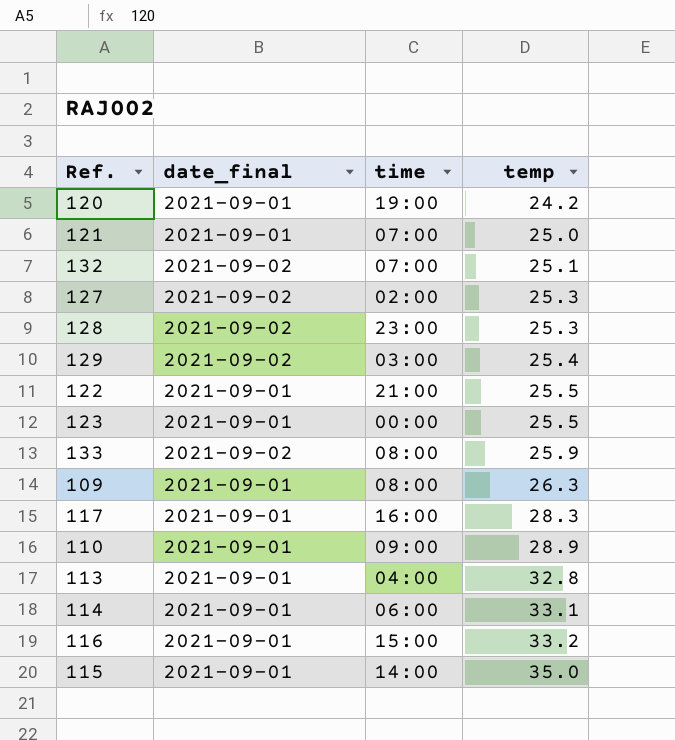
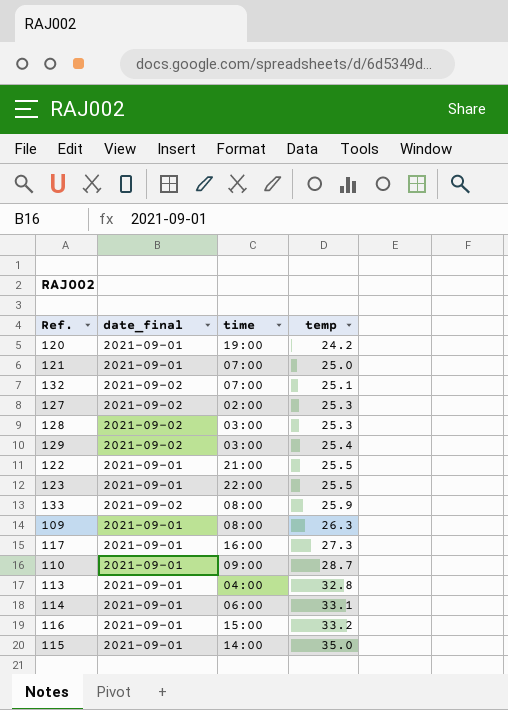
128 | time: 23:00 -> 03:00
123 | time: 00:00 -> 22:00
117 | temp: 28.3 -> 27.3
110 | temp: 28.9 -> 28.7

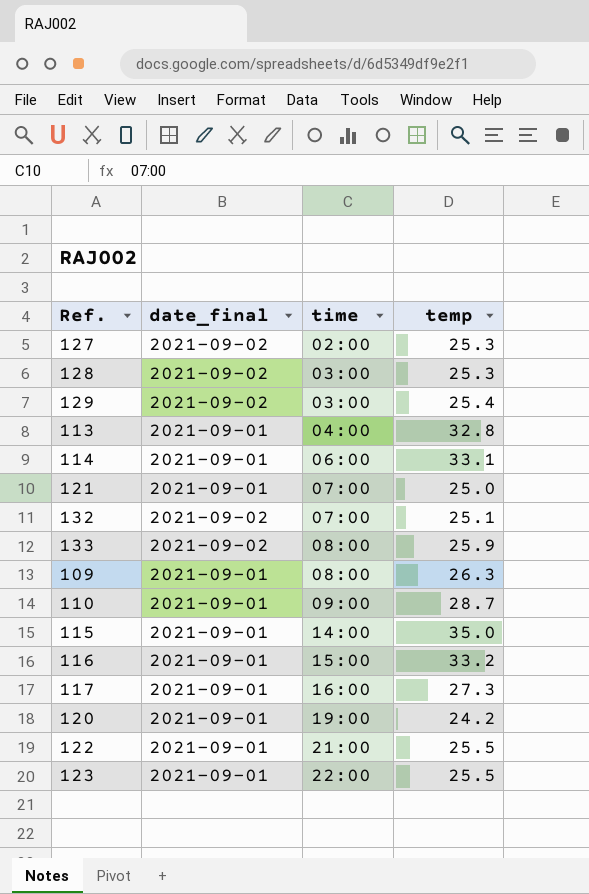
row order: temp ascending -> time ascending

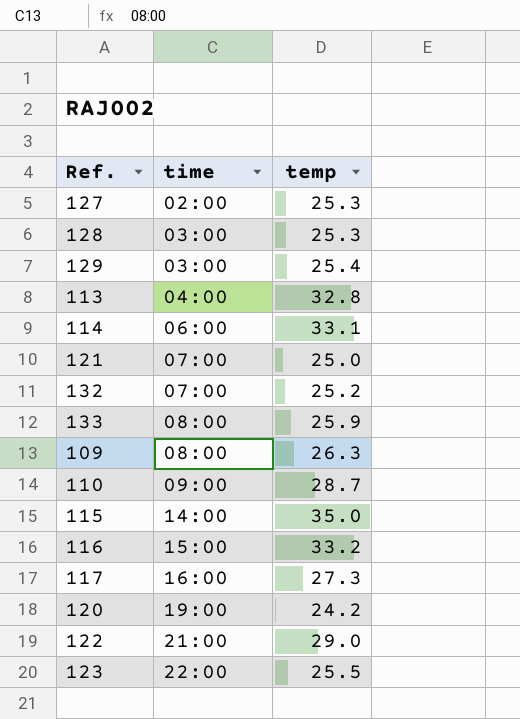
column date_final | position: 2 -> none
132 | temp: 25.1 -> 25.2
122 | temp: 25.5 -> 29.0

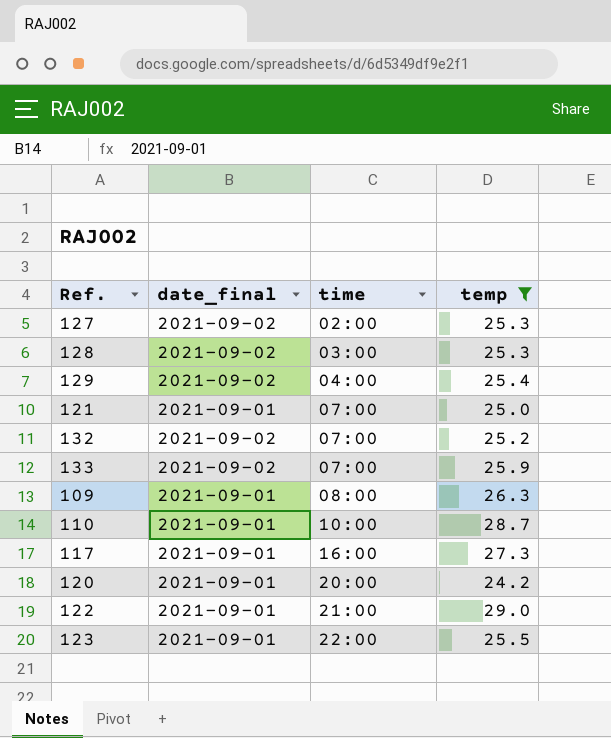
filter: none -> temp <= 29.0
column date_final | position: none -> 2
129 | time: 03:00 -> 04:00
133 | time: 08:00 -> 07:00
110 | time: 09:00 -> 10:00
120 | time: 19:00 -> 20:00

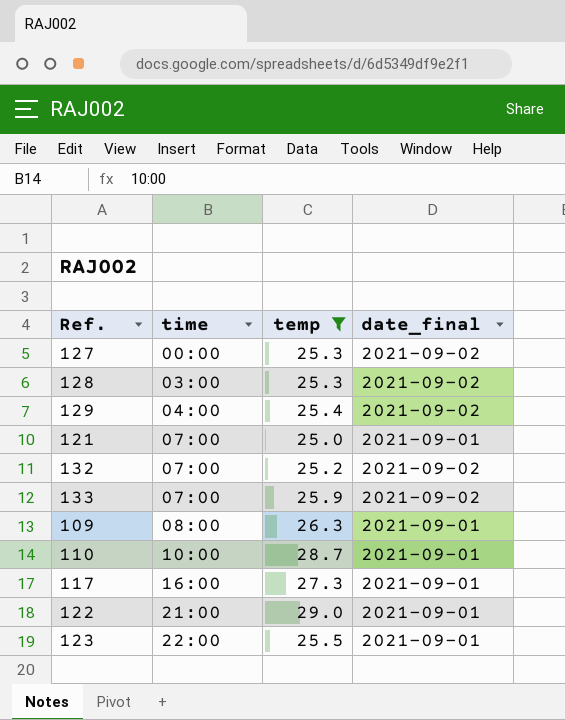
column date_final | position: 2 -> 4
row 120: 2021-09-01 | 20:00 | 24.2 -> none
127 | time: 02:00 -> 00:00

